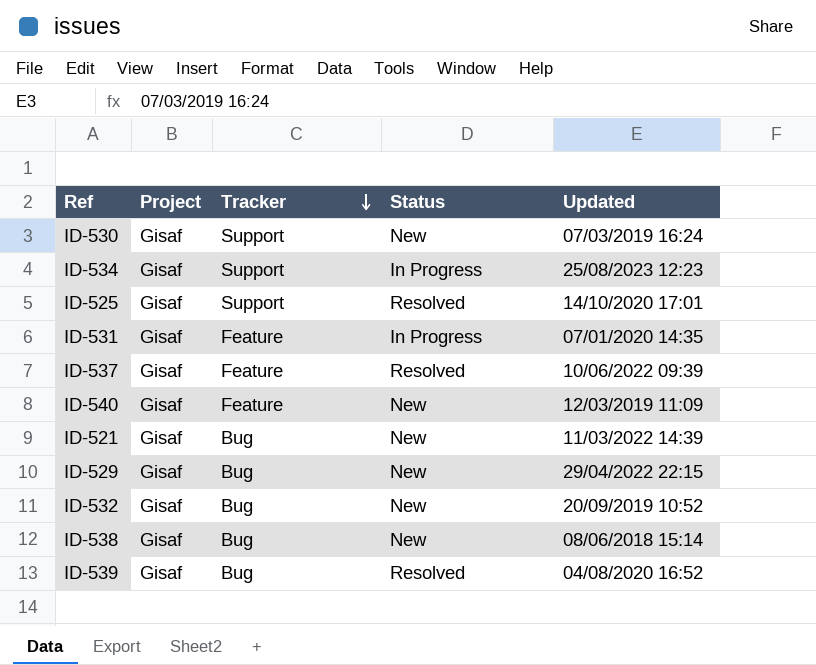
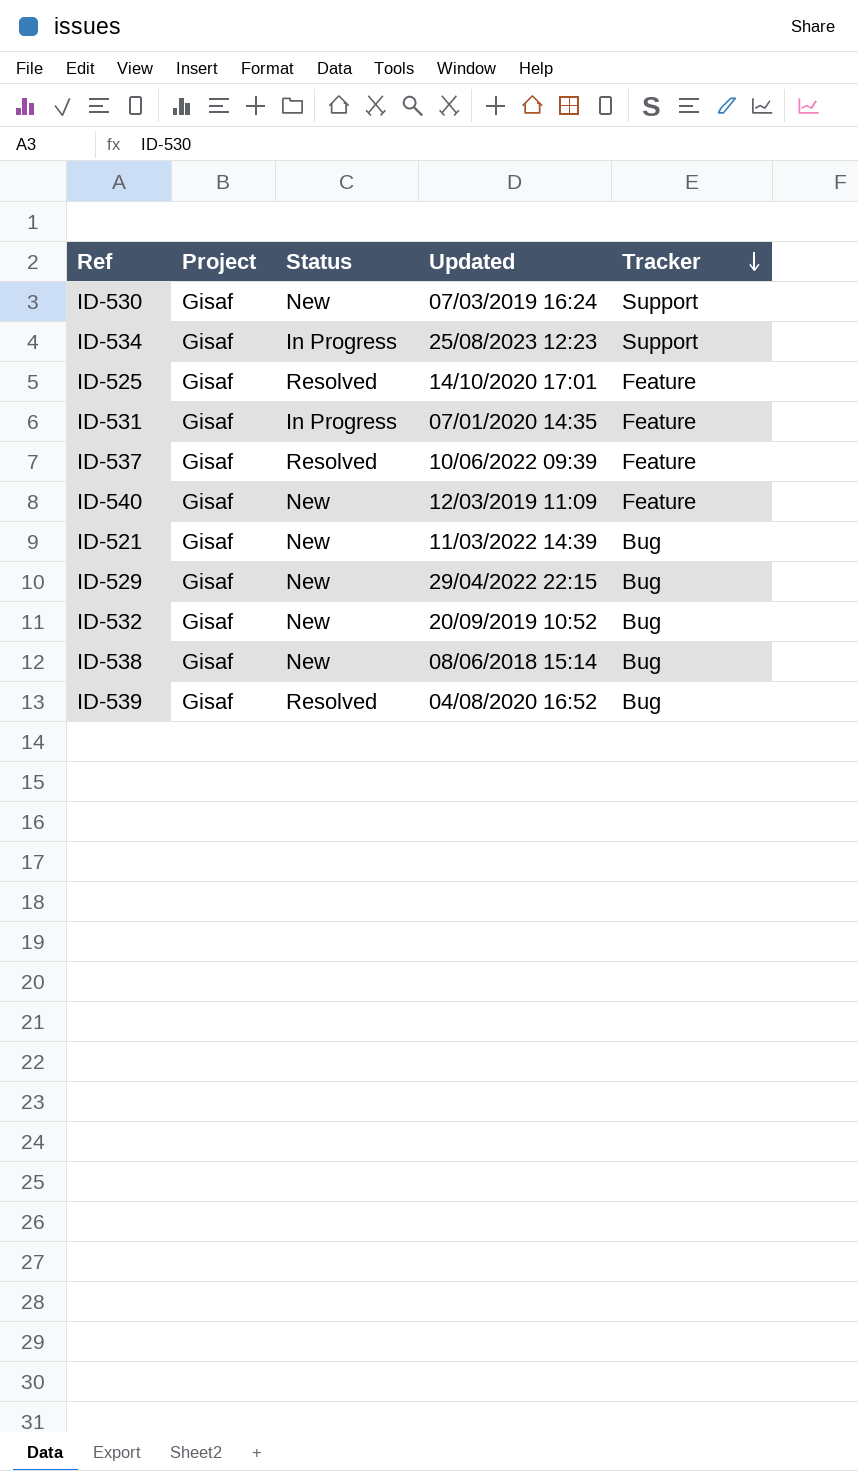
column Tracker | position: 3 -> 5
ID-525 | Tracker: Support -> Feature

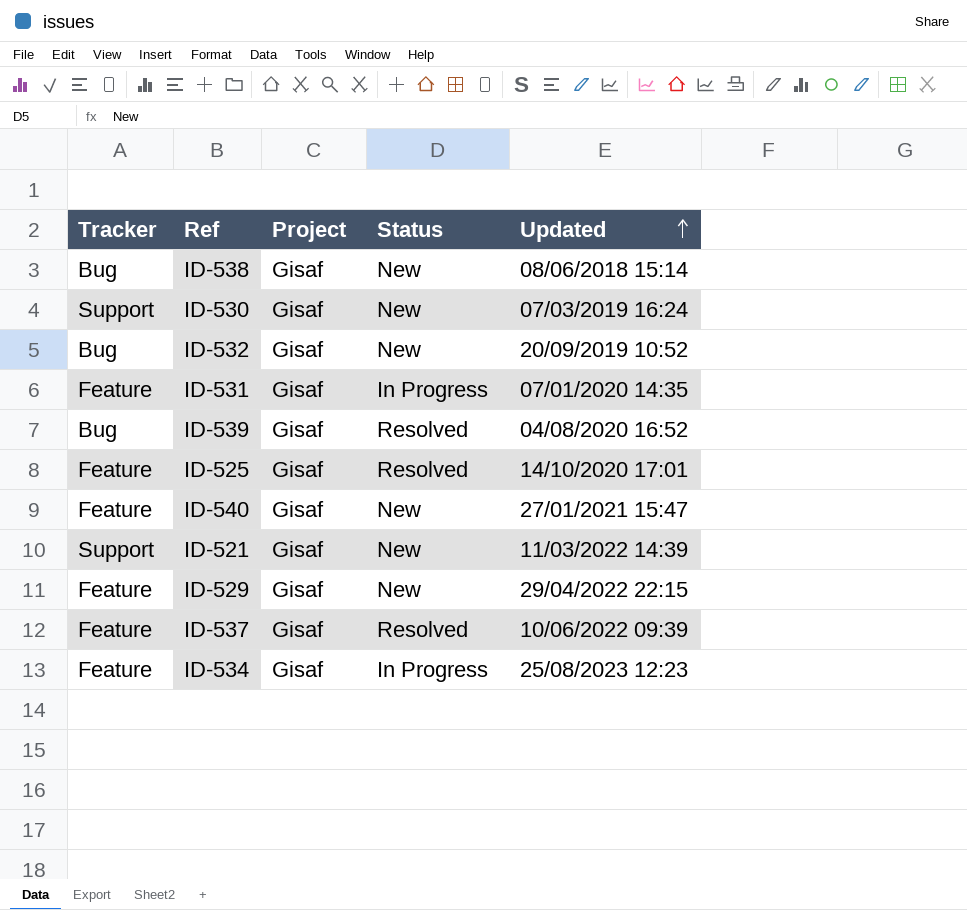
row order: Tracker descending -> Updated ascending
column Tracker | position: 5 -> 1
ID-540 | Updated: 12/03/2019 11:09 -> 27/01/2021 15:47
ID-521 | Tracker: Bug -> Support
ID-529 | Tracker: Bug -> Feature
ID-534 | Tracker: Support -> Feature

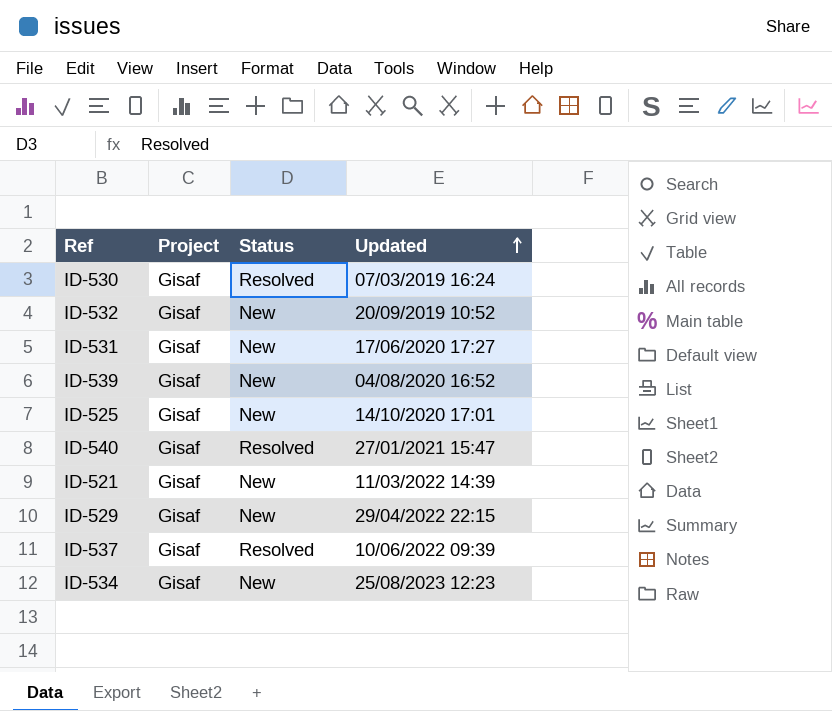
column Tracker | position: 1 -> none
row ID-538: Bug | Gisaf | New | 08/06/2018 15:14 -> none
ID-530 | Status: New -> Resolved
ID-531 | Status: In Progress -> New
ID-531 | Updated: 07/01/2020 14:35 -> 17/06/2020 17:27
ID-539 | Status: Resolved -> New
ID-525 | Status: Resolved -> New
ID-540 | Status: New -> Resolved
ID-534 | Status: In Progress -> New

